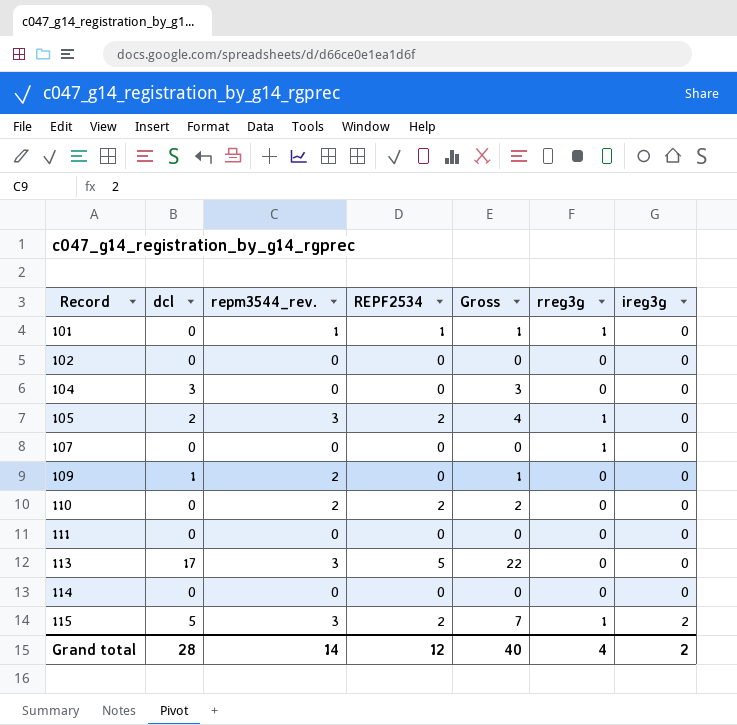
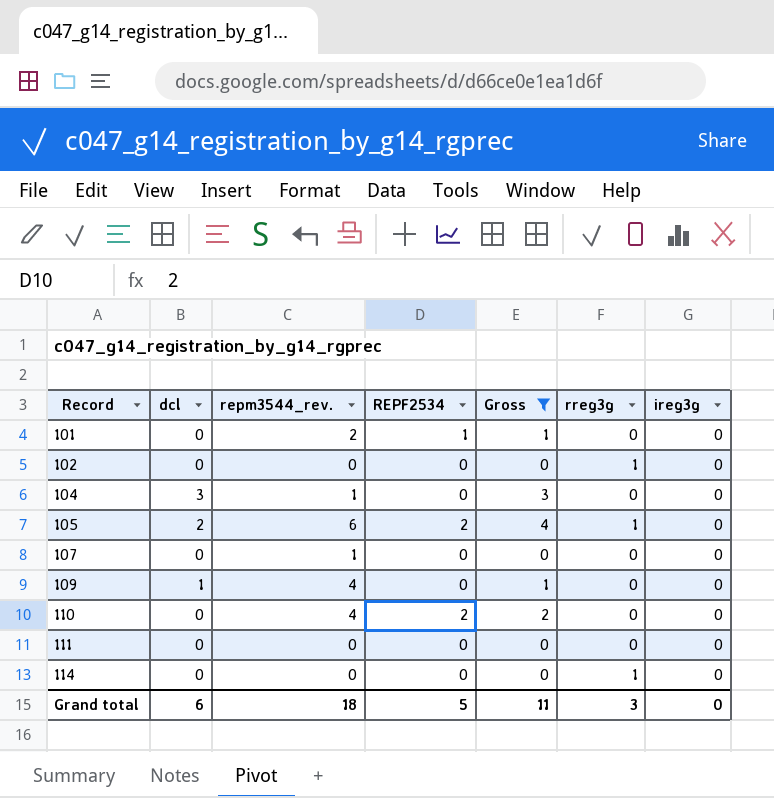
filter: none -> Gross <= 4
101 | repm3544_rev.: 1 -> 2
101 | rreg3g: 1 -> 0
102 | rreg3g: 0 -> 1
104 | repm3544_rev.: 0 -> 1
105 | repm3544_rev.: 3 -> 6
107 | repm3544_rev.: 0 -> 1
107 | rreg3g: 1 -> 0
109 | repm3544_rev.: 2 -> 4
110 | repm3544_rev.: 2 -> 4
114 | rreg3g: 0 -> 1
Grand total | dcl: 28 -> 6
Grand total | repm3544_rev.: 14 -> 18
Grand total | REPF2534: 12 -> 5
Grand total | Gross: 40 -> 11
Grand total | rreg3g: 4 -> 3
Grand total | ireg3g: 2 -> 0

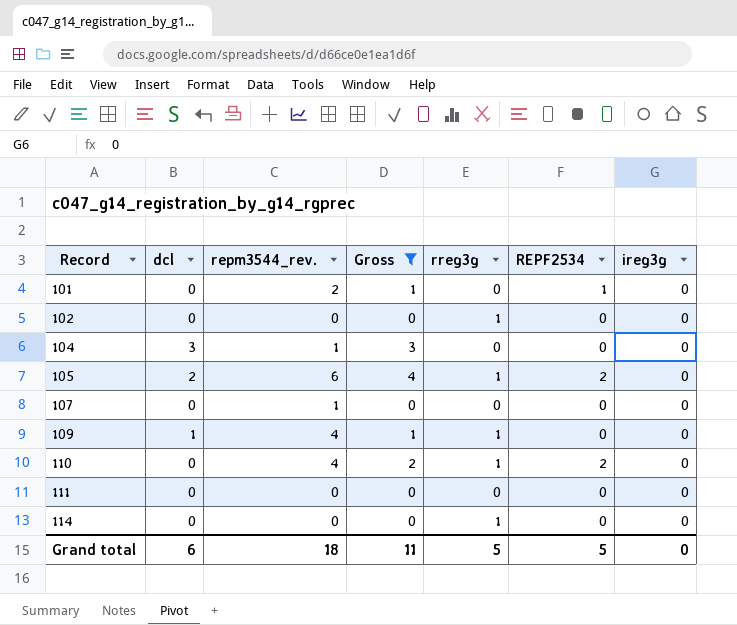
column REPF2534 | position: 4 -> 6
109 | rreg3g: 0 -> 1
110 | rreg3g: 0 -> 1
Grand total | rreg3g: 3 -> 5

